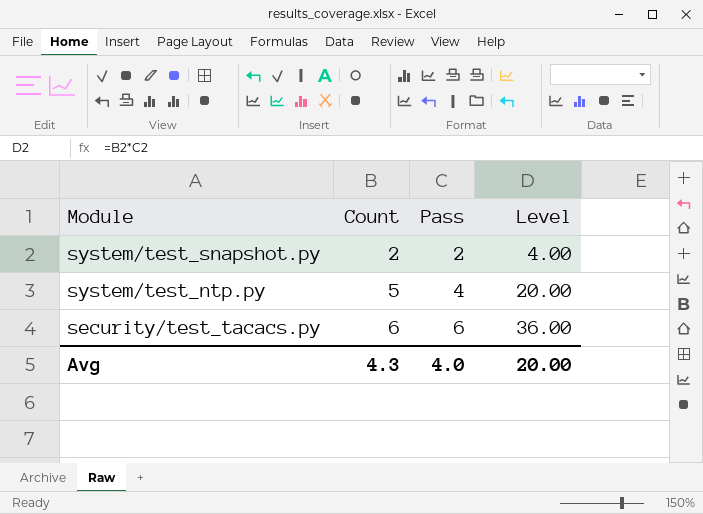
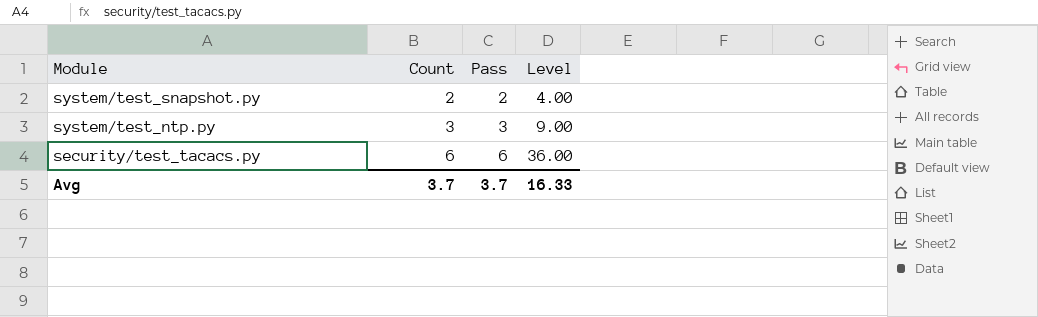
system/test_ntp.py | Count: 5 -> 3
system/test_ntp.py | Pass: 4 -> 3
system/test_ntp.py | Level: 20.00 -> 9.00
Avg | Count: 4.3 -> 3.7
Avg | Pass: 4.0 -> 3.7
Avg | Level: 20.00 -> 16.33

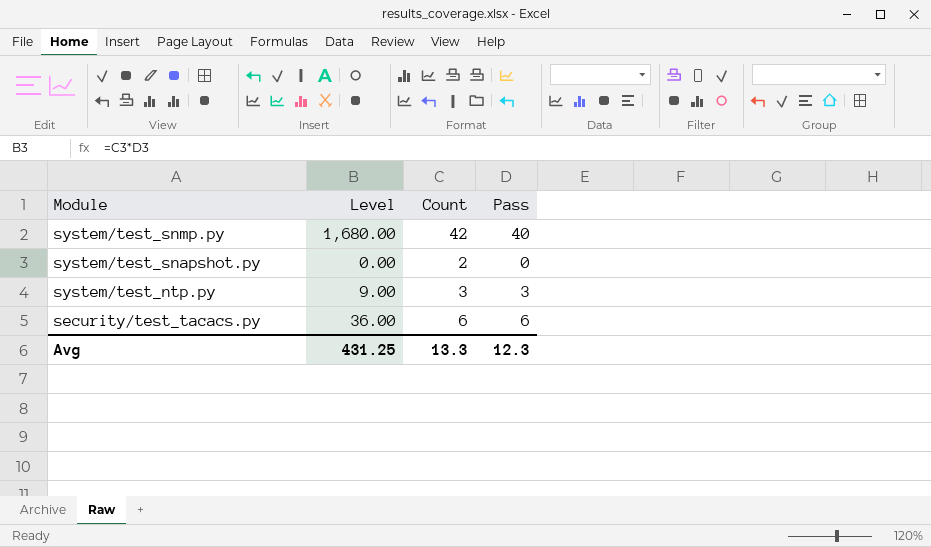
column Level | position: 4 -> 2
row system/test_snmp.py: none -> 1,680.00 | 42 | 40
system/test_snapshot.py | Level: 4.00 -> 0.00
system/test_snapshot.py | Pass: 2 -> 0
Avg | Level: 16.33 -> 431.25
Avg | Count: 3.7 -> 13.3
Avg | Pass: 3.7 -> 12.3

